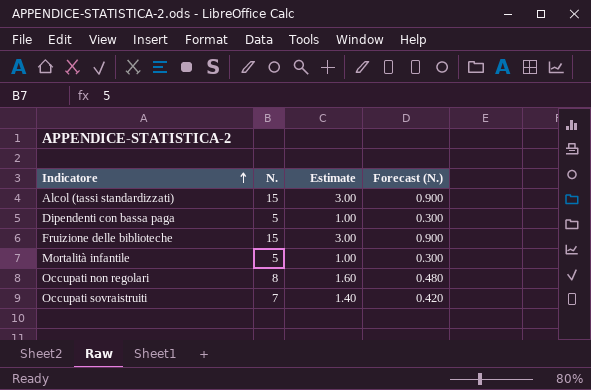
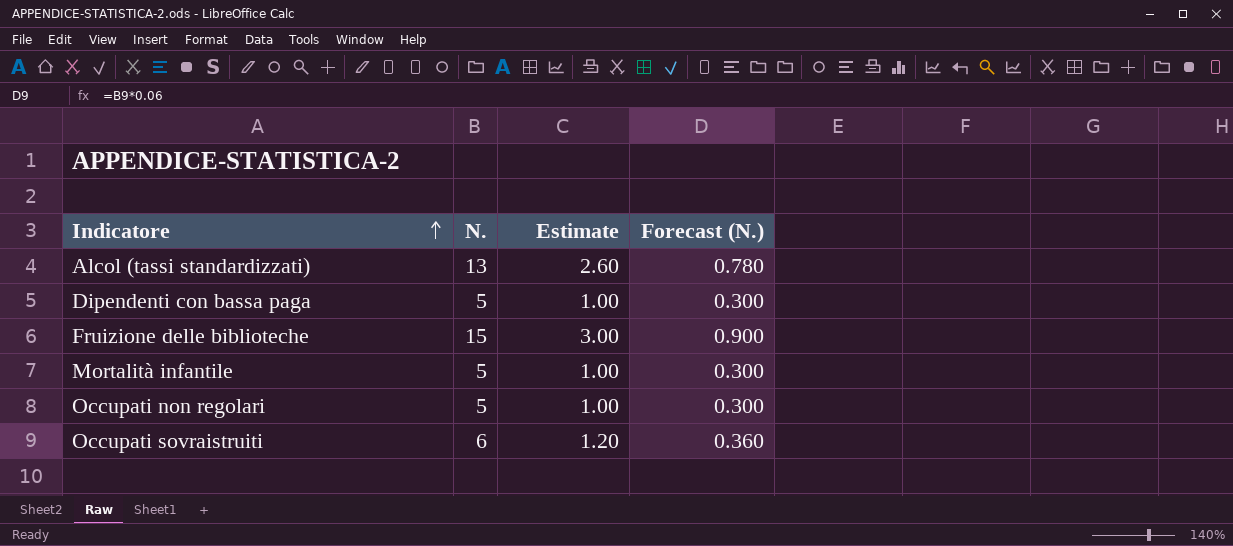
Alcol (tassi standardizzati) | N.: 15 -> 13
Alcol (tassi standardizzati) | Estimate: 3.00 -> 2.60
Alcol (tassi standardizzati) | Forecast (N.): 0.900 -> 0.780
Occupati non regolari | N.: 8 -> 5
Occupati non regolari | Estimate: 1.60 -> 1.00
Occupati non regolari | Forecast (N.): 0.480 -> 0.300
Occupati sovraistruiti | N.: 7 -> 6
Occupati sovraistruiti | Estimate: 1.40 -> 1.20
Occupati sovraistruiti | Forecast (N.): 0.420 -> 0.360

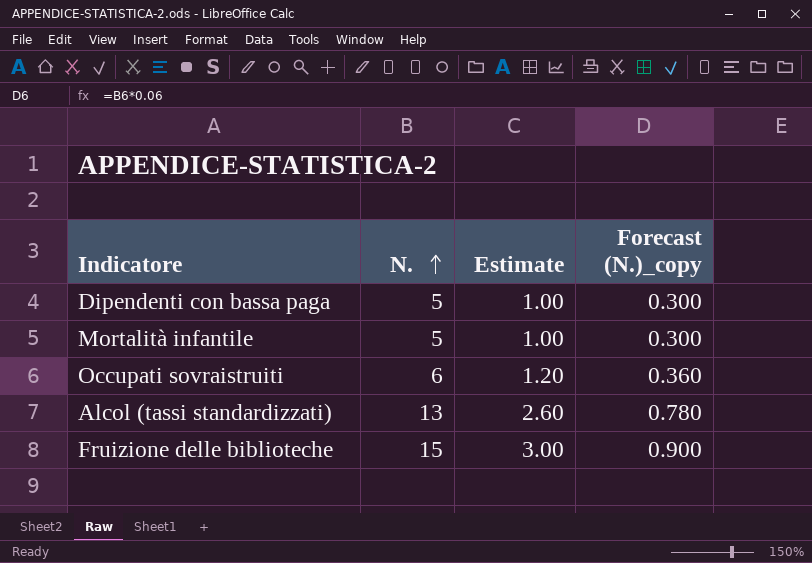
row order: Indicatore ascending -> N. ascending
column name: Forecast (N.) -> Forecast (N.)_copy
row Occupati non regolari: 5 | 1.00 | 0.300 -> none

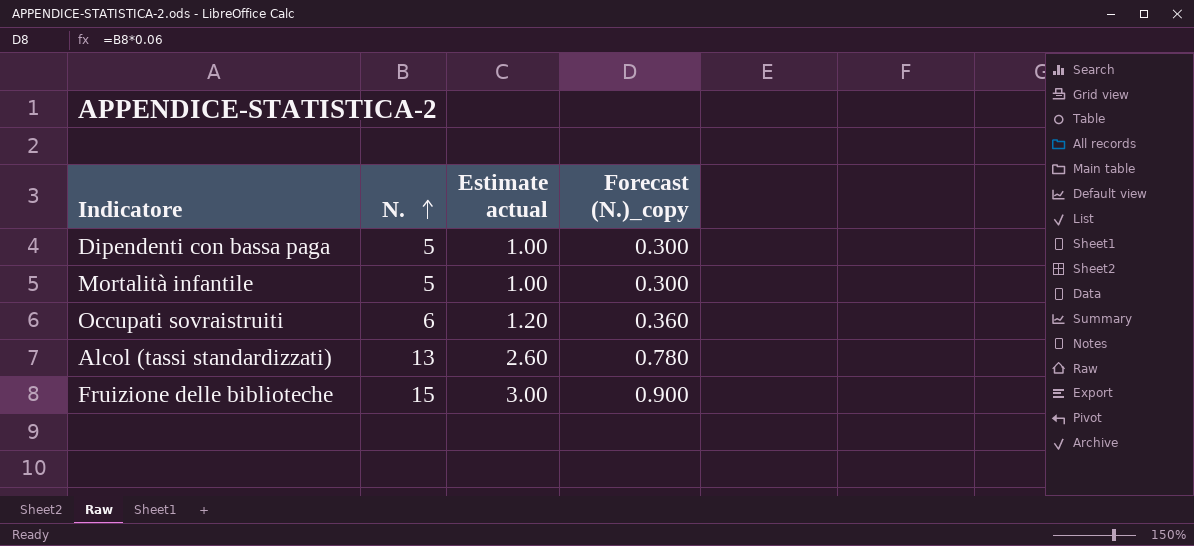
column name: Estimate -> Estimate actual

